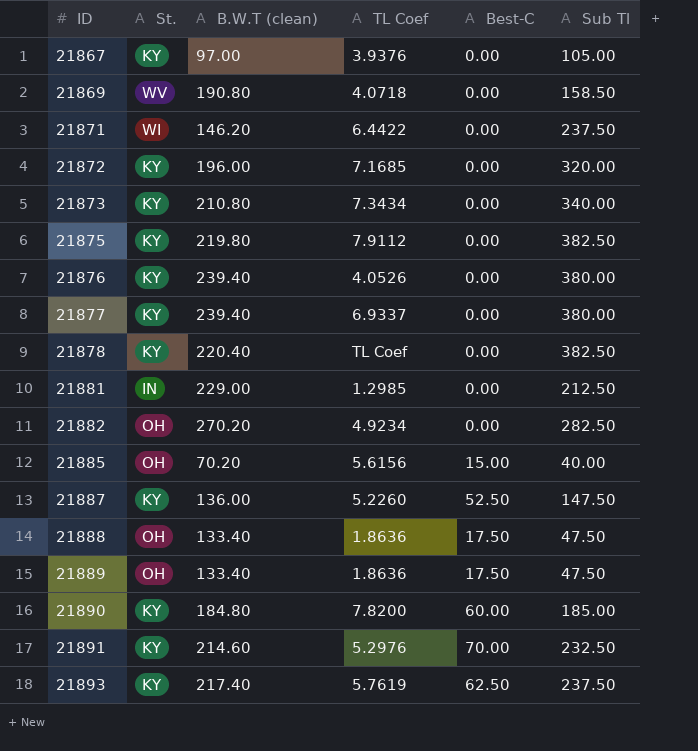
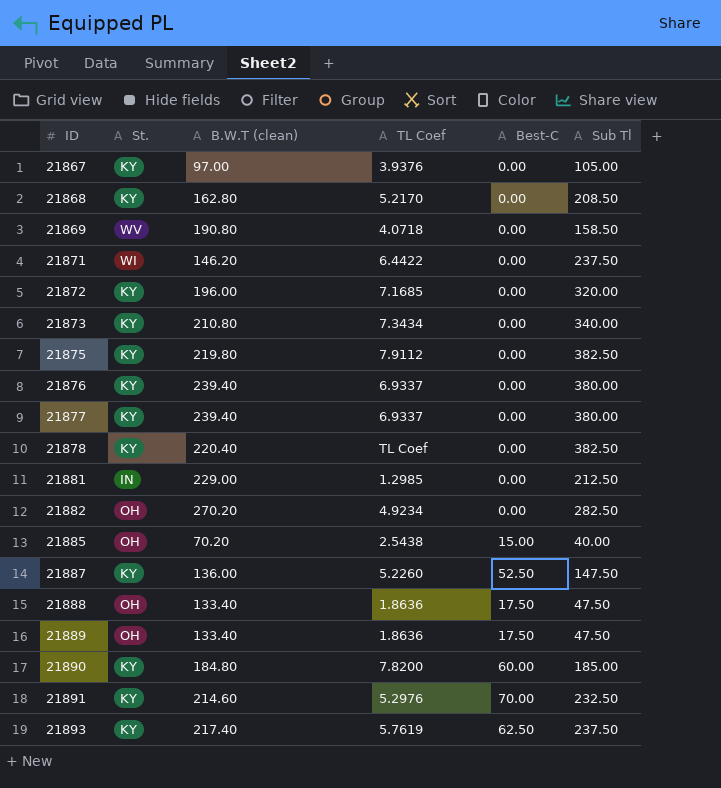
row 21868: none -> KY | 162.80 | 5.2170 | 0.00 | 208.50
21876 | TL Coef: 4.0526 -> 6.9337
21885 | TL Coef: 5.6156 -> 2.5438

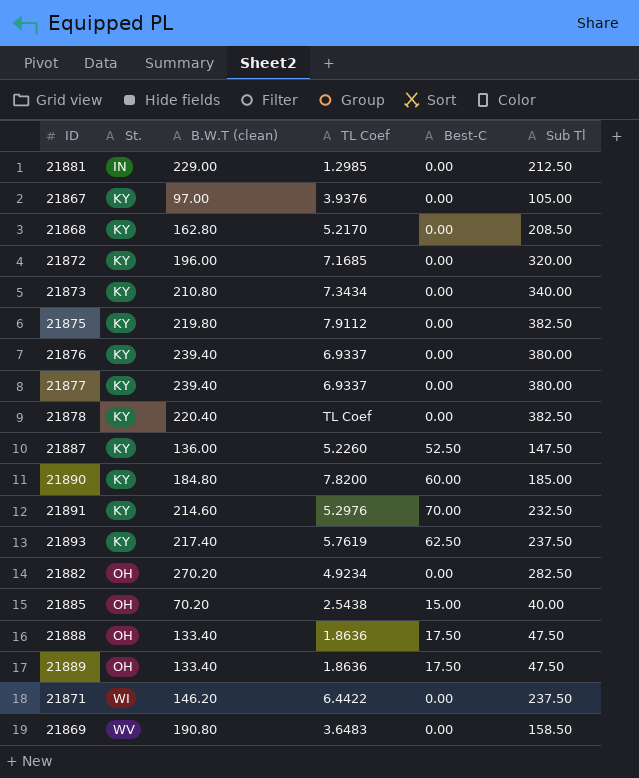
row order: ID ascending -> St. ascending
21869 | TL Coef: 4.0718 -> 3.6483

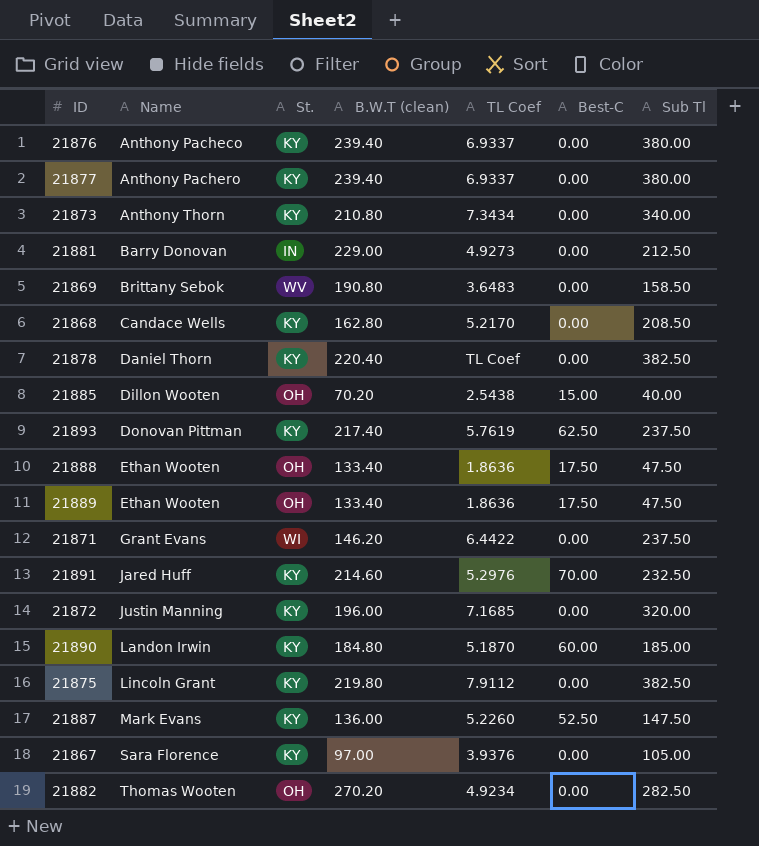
row order: St. ascending -> Name ascending
column Name | position: none -> 2
21881 | TL Coef: 1.2985 -> 4.9273
21890 | TL Coef: 7.8200 -> 5.1870

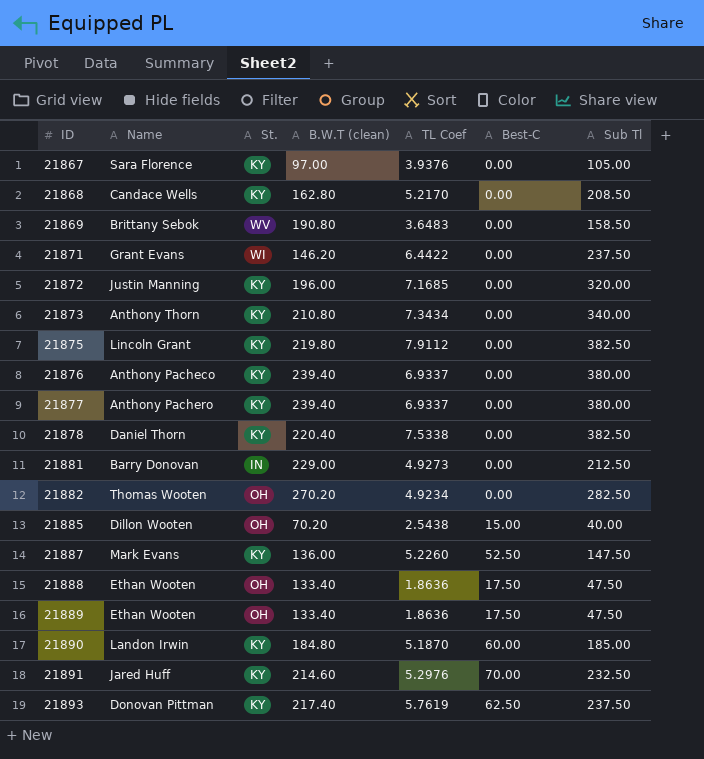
row order: Name ascending -> ID ascending
21878 | TL Coef: TL Coef -> 7.5338

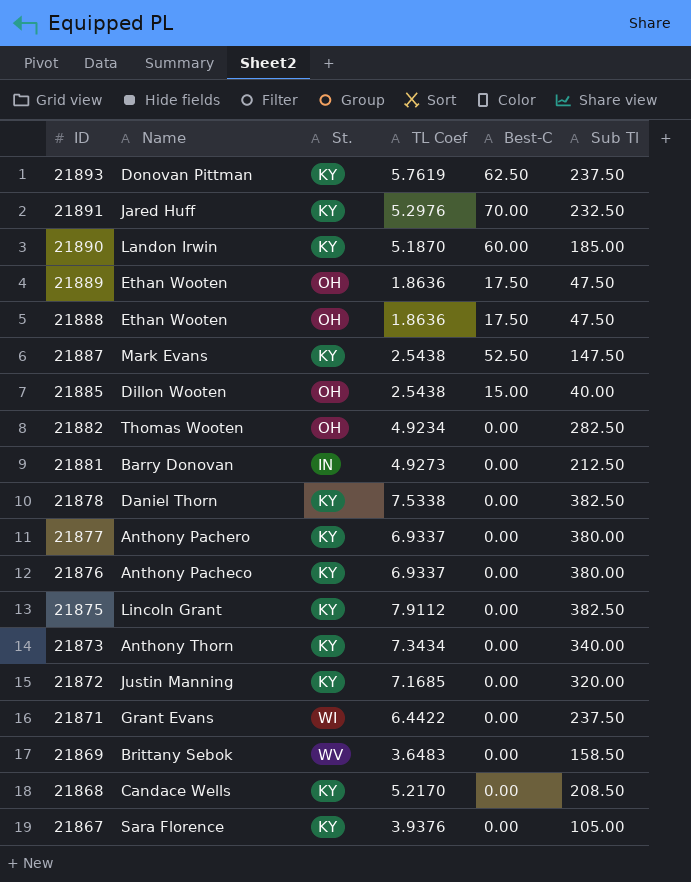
row order: ID ascending -> ID descending
column B.W.T (clean) | position: 4 -> none
21887 | TL Coef: 5.2260 -> 2.5438

